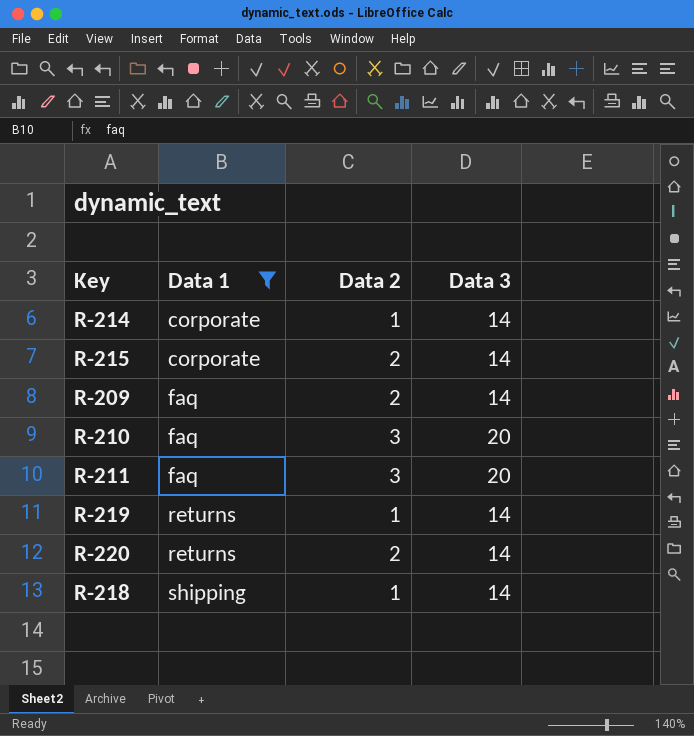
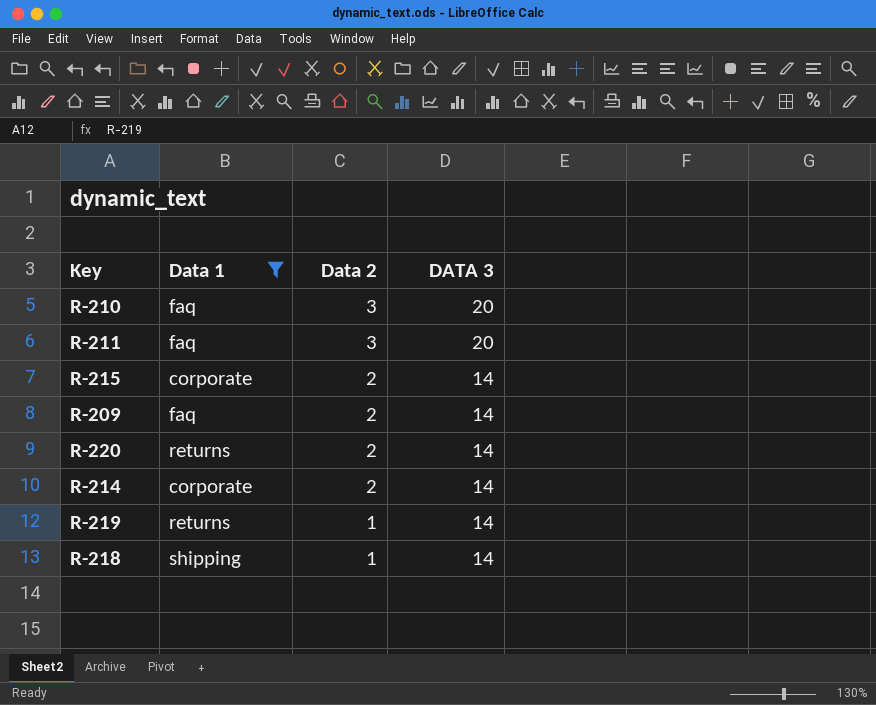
row order: Data 1 ascending -> Data 2 descending
column name: Data 3 -> DATA 3
R-214 | Data 2: 1 -> 2

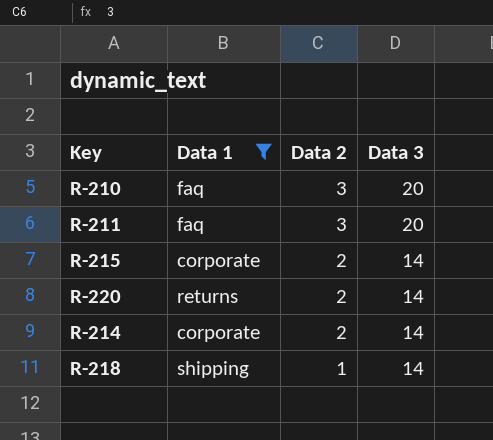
column name: DATA 3 -> Data 3
row R-209: faq | 2 | 14 -> none
row R-219: returns | 1 | 14 -> none

